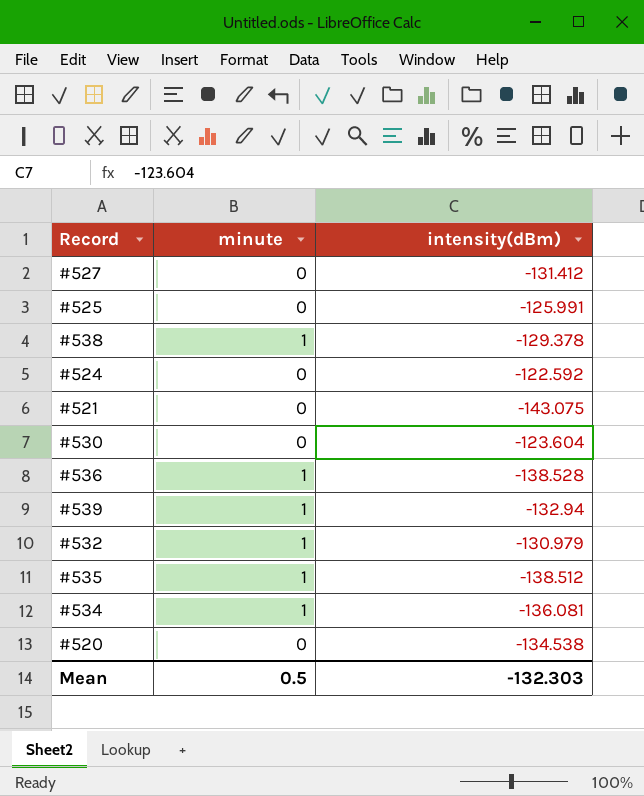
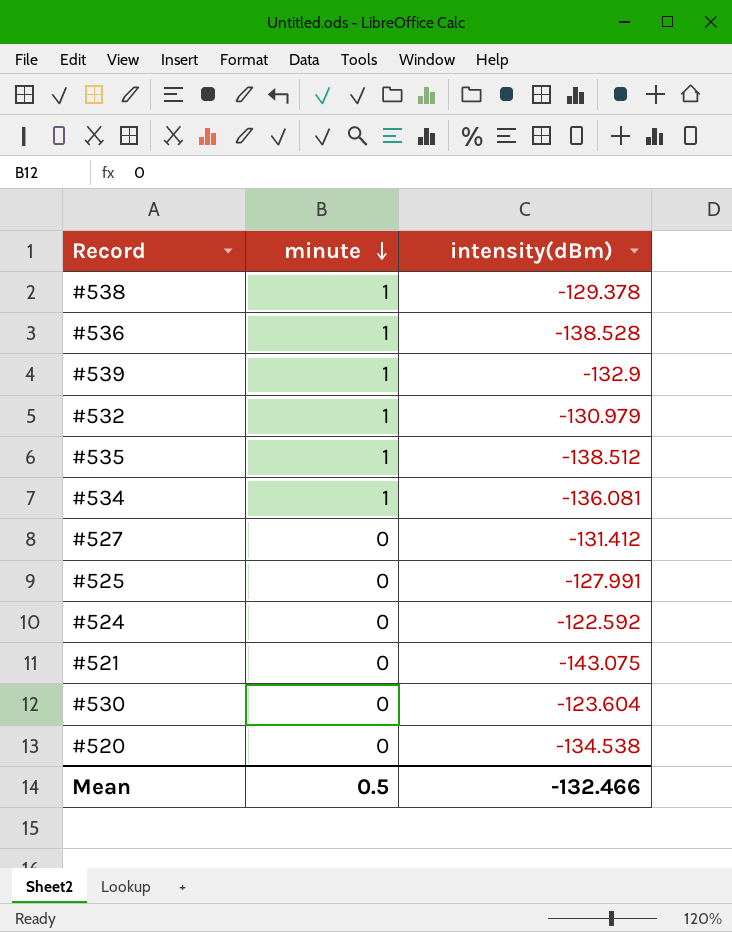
row order: none -> minute descending
#539 | intensity(dBm): -132.94 -> -132.9
#525 | intensity(dBm): -125.991 -> -127.991
Mean | intensity(dBm): -132.303 -> -132.466

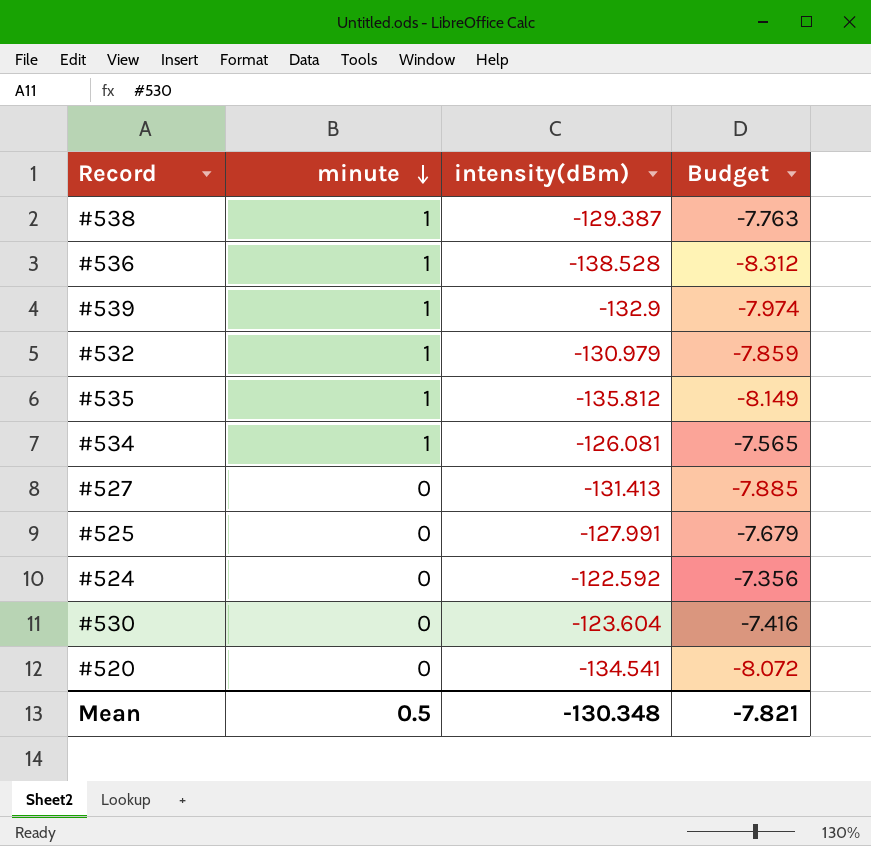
column Budget | formula: none -> [intensity(dBm)] * 0.06
row #521: 0 | -143.075 -> none
#538 | intensity(dBm): -129.378 -> -129.387
#535 | intensity(dBm): -138.512 -> -135.812
#534 | intensity(dBm): -136.081 -> -126.081
#527 | intensity(dBm): -131.412 -> -131.413
#520 | intensity(dBm): -134.538 -> -134.541
Mean | intensity(dBm): -132.466 -> -130.348

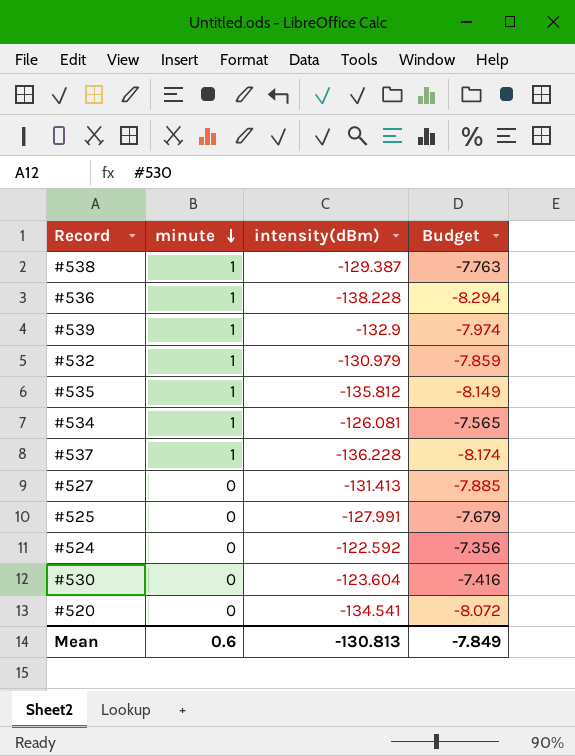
#536 | intensity(dBm): -138.528 -> -138.228
#536 | Budget: -8.312 -> -8.294
row #537: none -> 1 | -136.228 | -8.174
Mean | minute: 0.5 -> 0.6
Mean | intensity(dBm): -130.348 -> -130.813
Mean | Budget: -7.821 -> -7.849

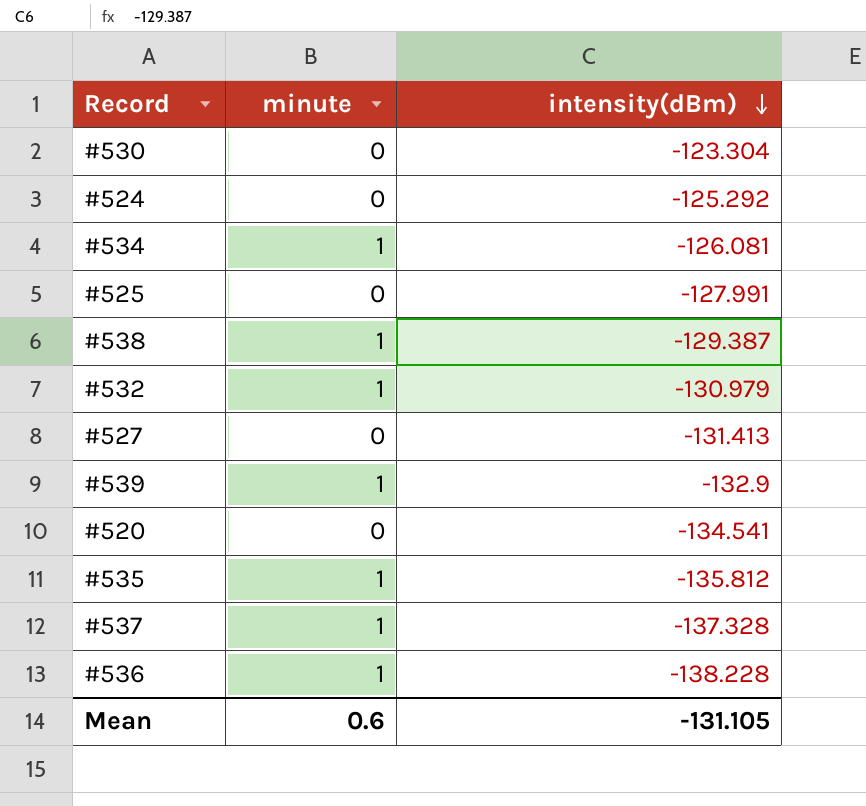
row order: minute descending -> intensity(dBm) descending
column Budget | formula: [intensity(dBm)] * 0.06 -> none
#530 | intensity(dBm): -123.604 -> -123.304
#524 | intensity(dBm): -122.592 -> -125.292
#537 | intensity(dBm): -136.228 -> -137.328
Mean | intensity(dBm): -130.813 -> -131.105

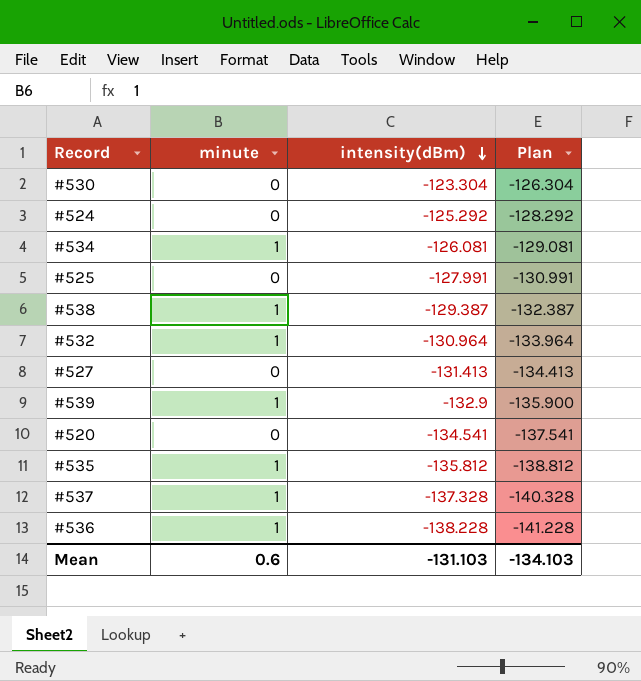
column Plan | formula: none -> [intensity(dBm)] - 3
#532 | intensity(dBm): -130.979 -> -130.964
Mean | intensity(dBm): -131.105 -> -131.103

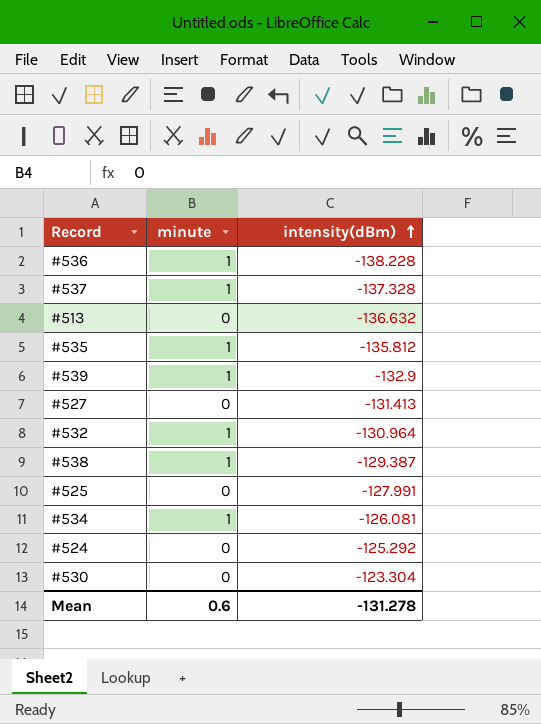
row order: intensity(dBm) descending -> intensity(dBm) ascending
column Plan | formula: [intensity(dBm)] - 3 -> none
row #520: 0 | -134.541 | -137.541 -> none
row #513: none -> 0 | -136.632
Mean | intensity(dBm): -131.103 -> -131.278

